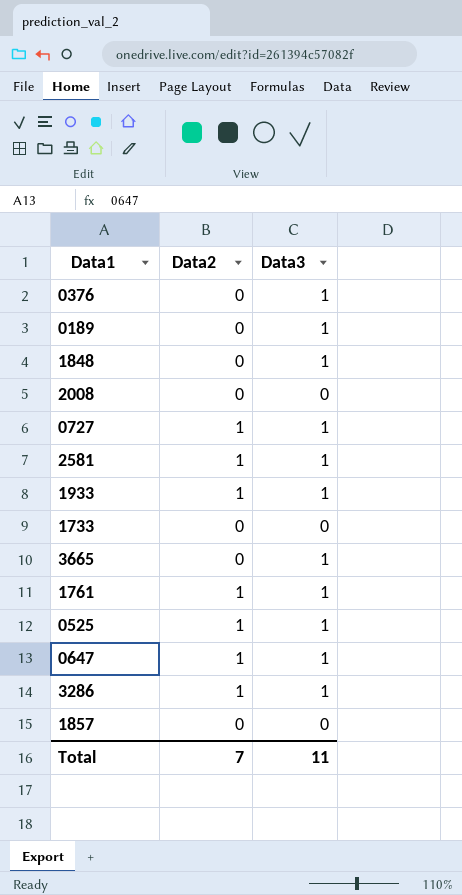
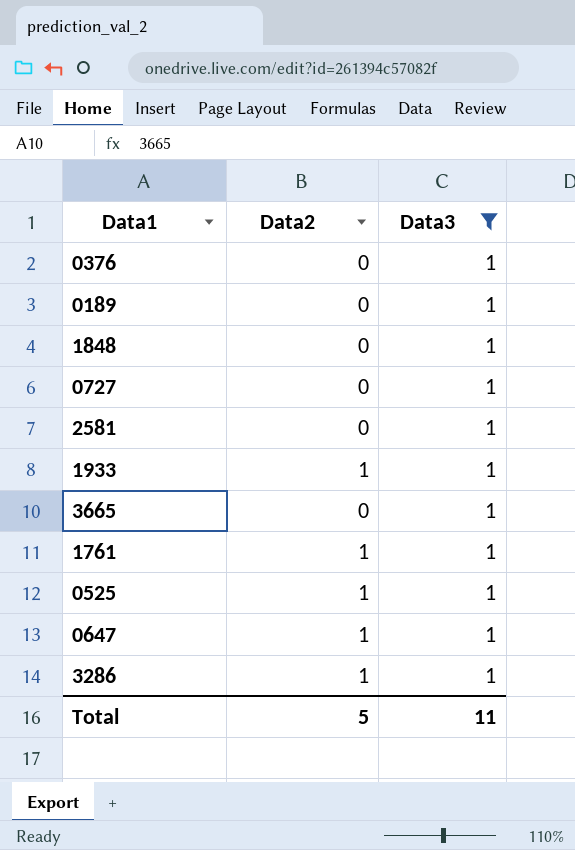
filter: none -> Data3 = 1
0727 | Data2: 1 -> 0
2581 | Data2: 1 -> 0
Total | Data2: 7 -> 5

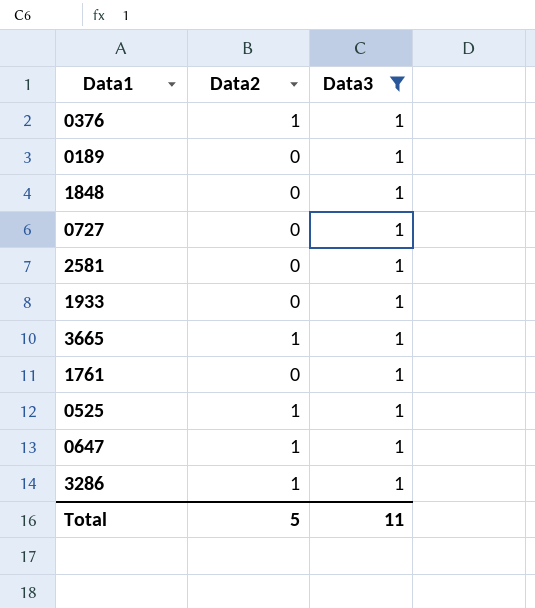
0376 | Data2: 0 -> 1
1933 | Data2: 1 -> 0
3665 | Data2: 0 -> 1
1761 | Data2: 1 -> 0

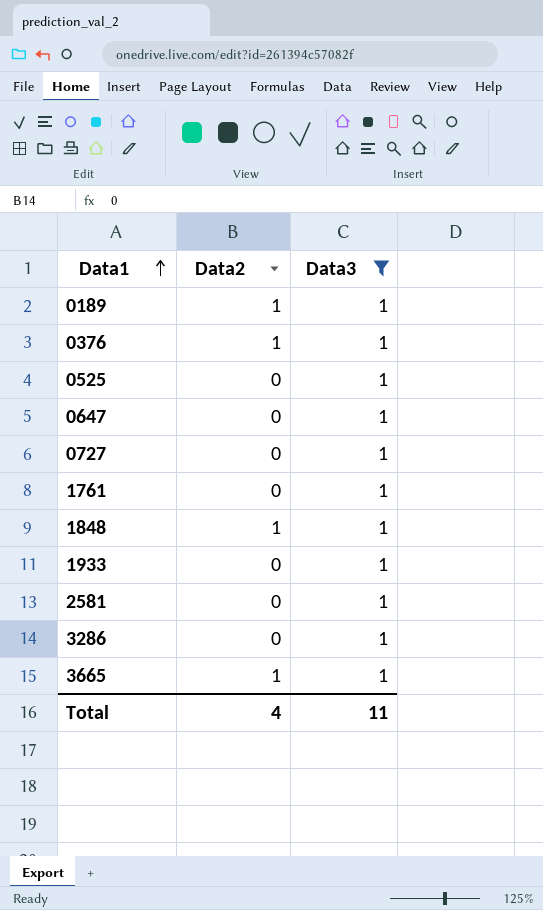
row order: none -> Data1 ascending
0189 | Data2: 0 -> 1
0525 | Data2: 1 -> 0
0647 | Data2: 1 -> 0
1848 | Data2: 0 -> 1
3286 | Data2: 1 -> 0
Total | Data2: 5 -> 4

